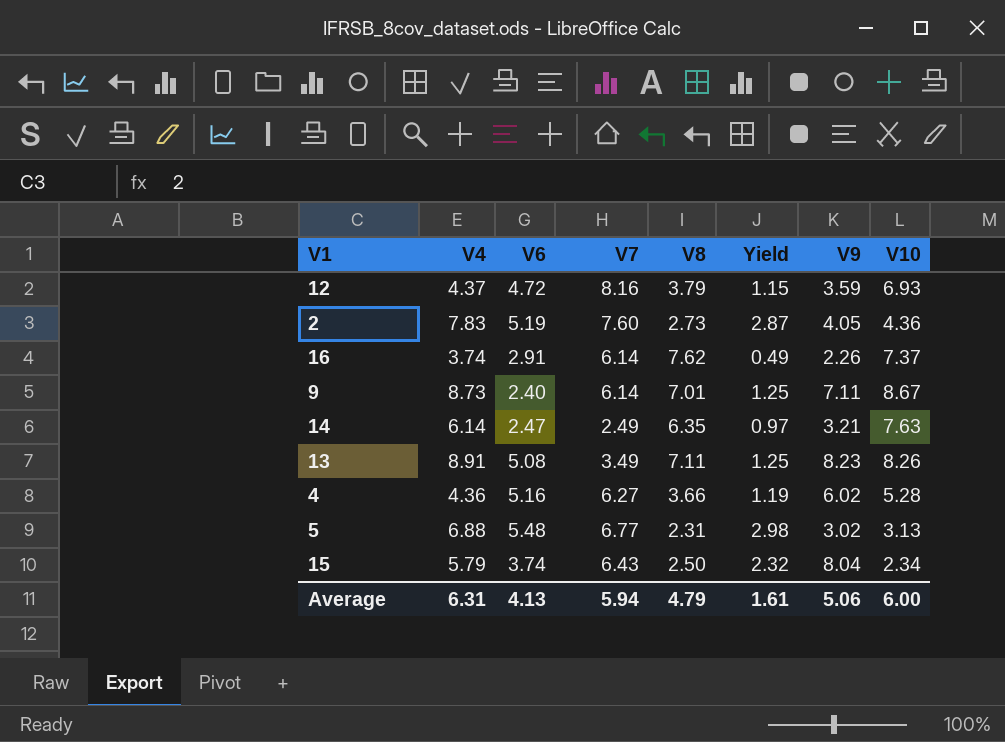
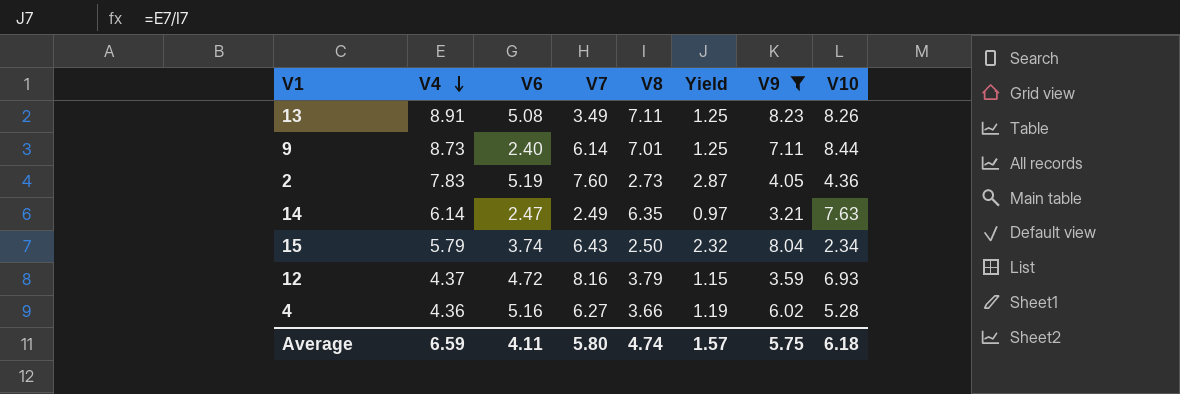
filter: none -> V9 >= 3.21
row order: none -> V4 descending
9 | V10: 8.67 -> 8.44
Average | V4: 6.31 -> 6.59
Average | V6: 4.13 -> 4.11
Average | V7: 5.94 -> 5.80
Average | V8: 4.79 -> 4.74
Average | Yield: 1.61 -> 1.57
Average | V9: 5.06 -> 5.75
Average | V10: 6.00 -> 6.18

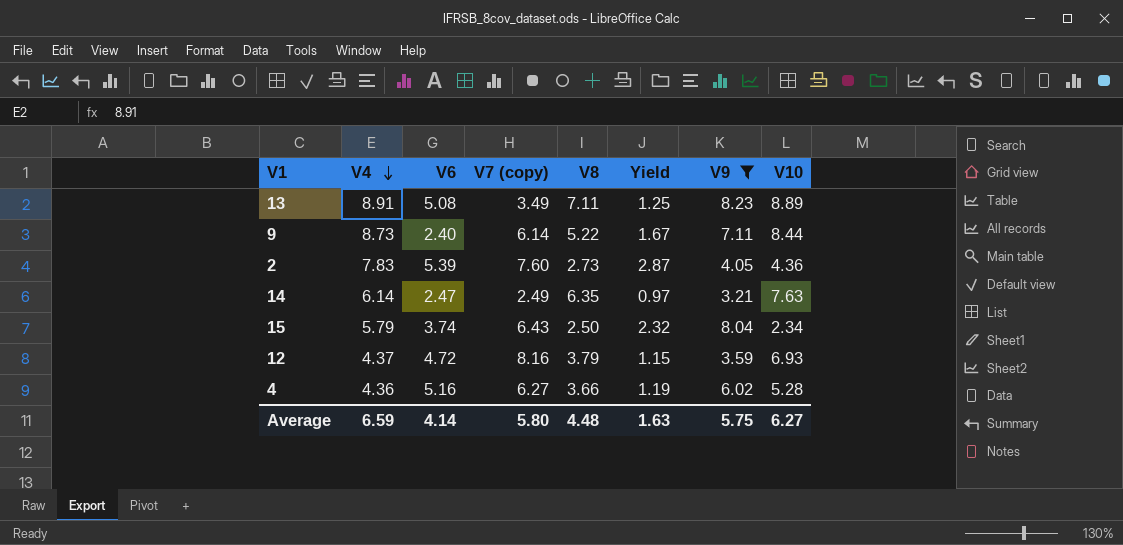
column name: V7 -> V7 (copy)
13 | V10: 8.26 -> 8.89
9 | V8: 7.01 -> 5.22
9 | Yield: 1.25 -> 1.67
2 | V6: 5.19 -> 5.39
Average | V6: 4.11 -> 4.14
Average | V8: 4.74 -> 4.48
Average | Yield: 1.57 -> 1.63
Average | V10: 6.18 -> 6.27

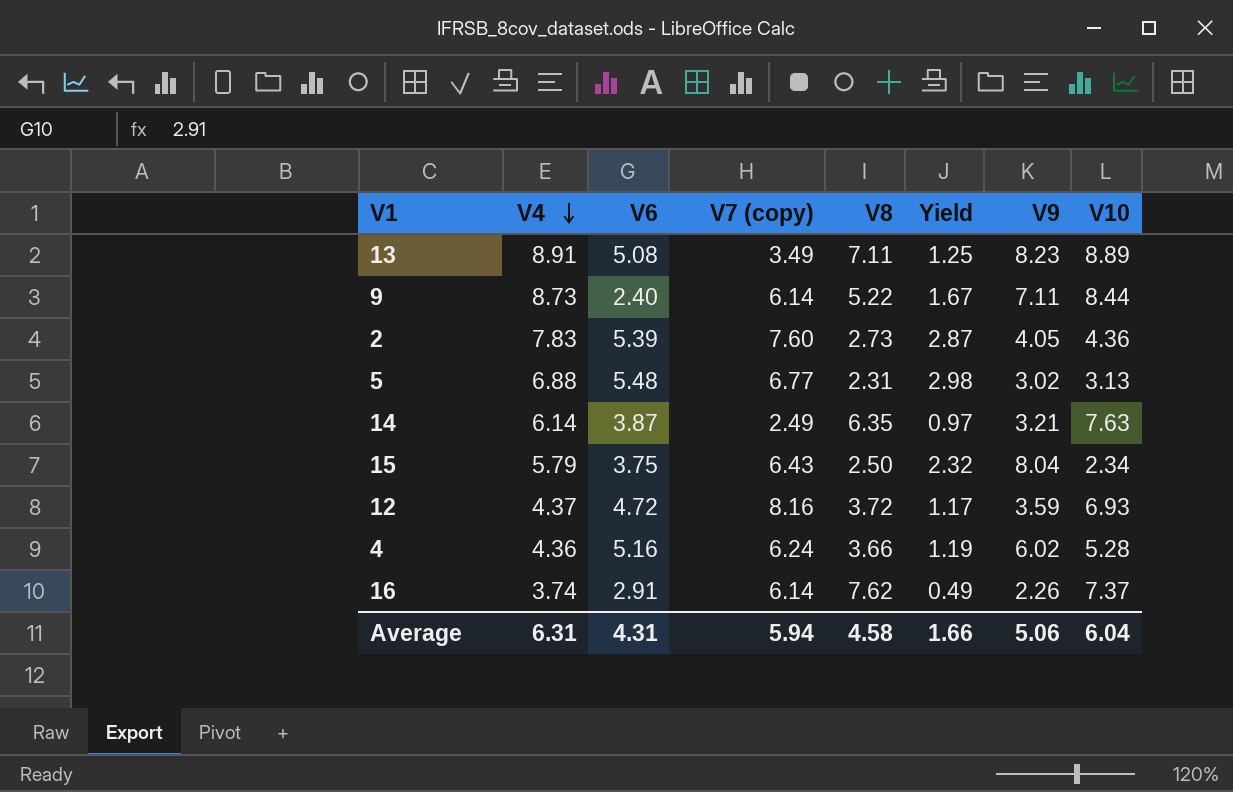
filter: V9 >= 3.21 -> none
14 | V6: 2.47 -> 3.87
15 | V6: 3.74 -> 3.75
12 | V8: 3.79 -> 3.72
12 | Yield: 1.15 -> 1.17
4 | V7 (copy): 6.27 -> 6.24
Average | V4: 6.59 -> 6.31
Average | V6: 4.14 -> 4.31
Average | V7 (copy): 5.80 -> 5.94
Average | V8: 4.48 -> 4.58
Average | Yield: 1.63 -> 1.66
Average | V9: 5.75 -> 5.06
Average | V10: 6.27 -> 6.04

